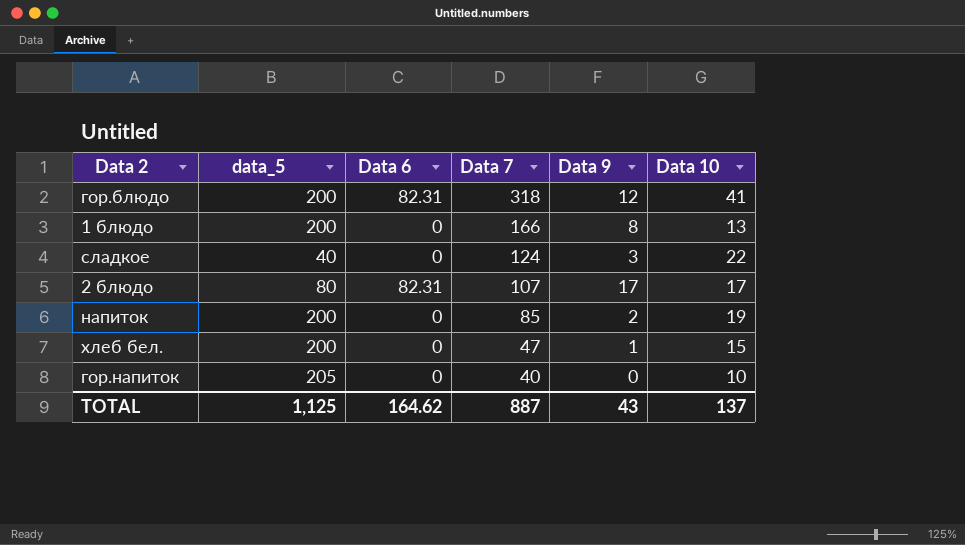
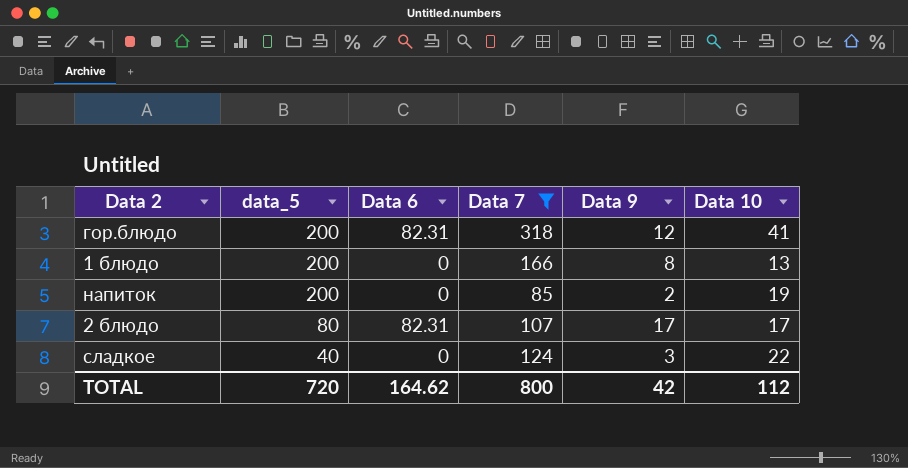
filter: none -> Data 7 >= 85
row order: Data 7 descending -> data_5 descending
TOTAL | data_5: 1,125 -> 720
TOTAL | Data 7: 887 -> 800
TOTAL | Data 9: 43 -> 42
TOTAL | Data 10: 137 -> 112

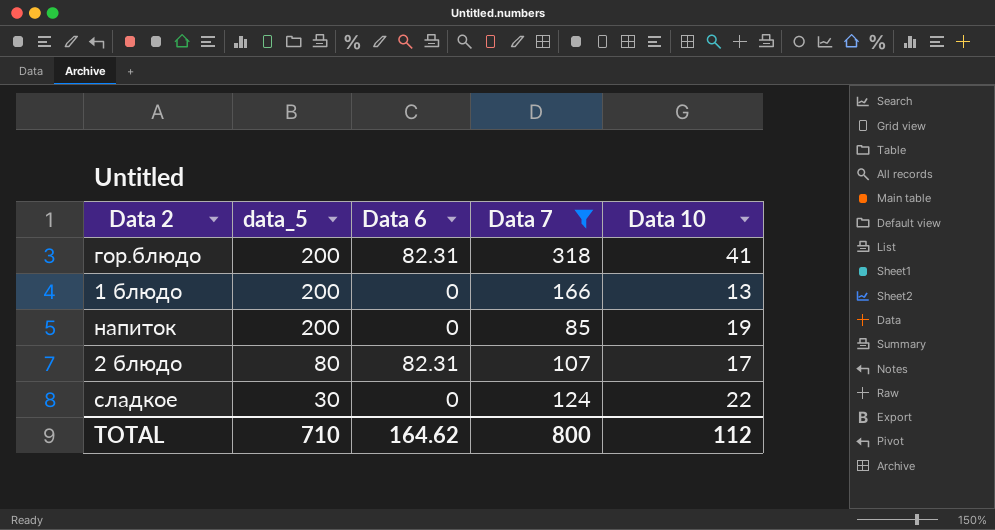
column Data 9 | position: 5 -> none
сладкое | data_5: 40 -> 30
TOTAL | data_5: 720 -> 710

